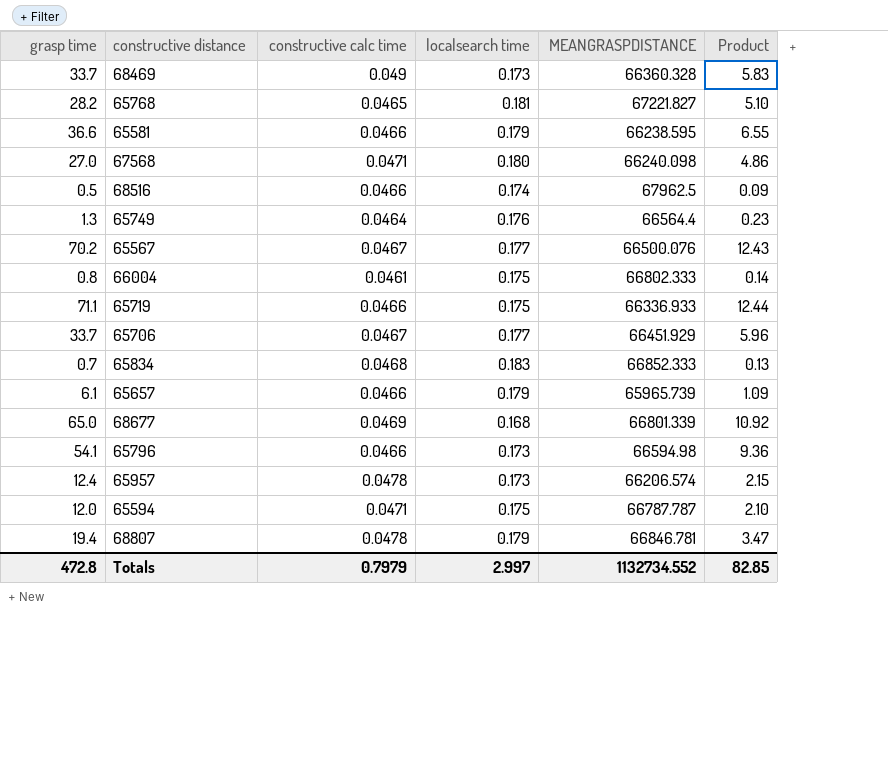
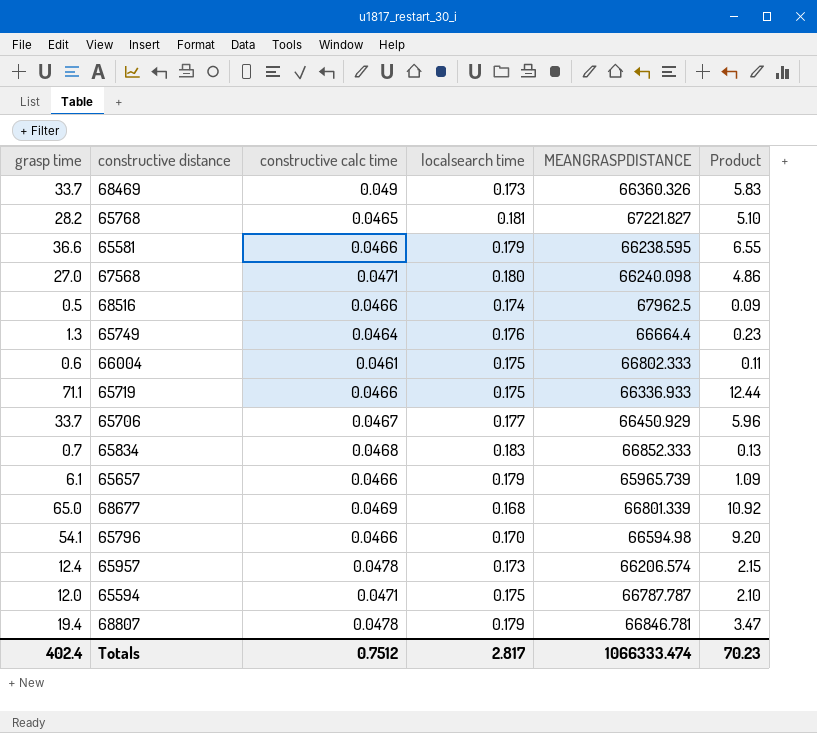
row 65567: 70.2 | 0.0467 | 0.177 | 66500.076 | 12.43 -> none
68469 | MEANGRASPDISTANCE: 66360.328 -> 66360.326
65749 | MEANGRASPDISTANCE: 66564.4 -> 66664.4
66004 | grasp time: 0.8 -> 0.6
66004 | Product: 0.14 -> 0.11
65706 | MEANGRASPDISTANCE: 66451.929 -> 66450.929
65796 | localsearch time: 0.173 -> 0.170
65796 | Product: 9.36 -> 9.20
Totals | grasp time: 472.8 -> 402.4
Totals | constructive calc time: 0.7979 -> 0.7512
Totals | localsearch time: 2.997 -> 2.817
Totals | MEANGRASPDISTANCE: 1132734.552 -> 1066333.474
Totals | Product: 82.85 -> 70.23

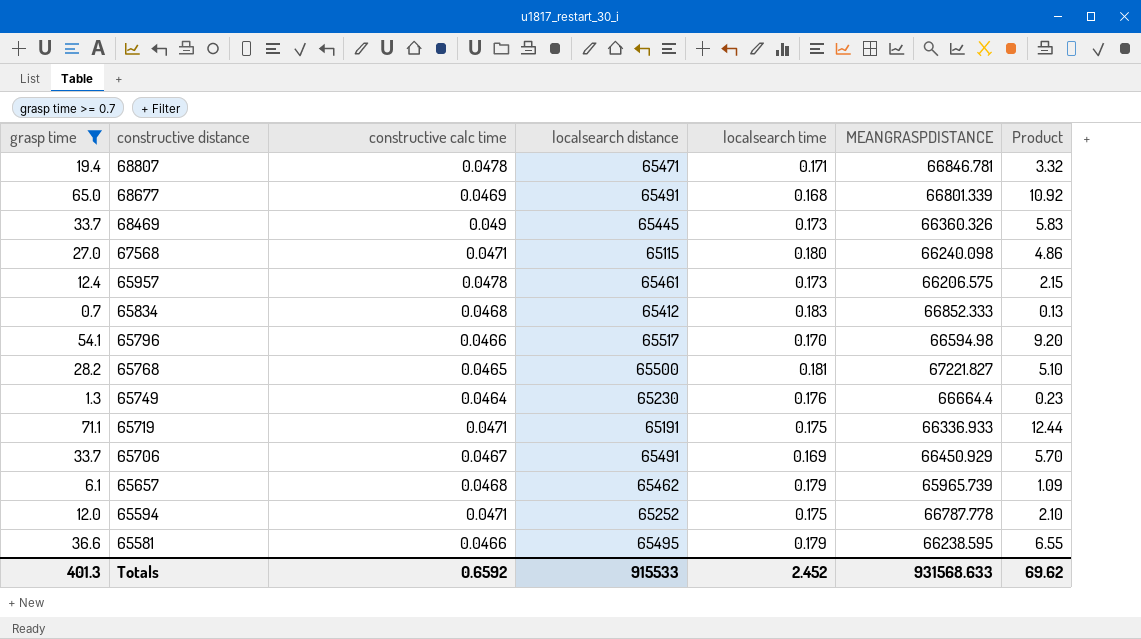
filter: none -> grasp time >= 0.7
row order: none -> constructive distance descending
column localsearch distance | position: none -> 4
68807 | localsearch time: 0.179 -> 0.171
68807 | Product: 3.47 -> 3.32
65957 | MEANGRASPDISTANCE: 66206.574 -> 66206.575
65719 | constructive calc time: 0.0466 -> 0.0471
65706 | localsearch time: 0.177 -> 0.169
65706 | Product: 5.96 -> 5.70
65657 | constructive calc time: 0.0466 -> 0.0468
65594 | MEANGRASPDISTANCE: 66787.787 -> 66787.778
Totals | grasp time: 402.4 -> 401.3
Totals | constructive calc time: 0.7512 -> 0.6592
Totals | localsearch time: 2.817 -> 2.452
Totals | MEANGRASPDISTANCE: 1066333.474 -> 931568.633
Totals | Product: 70.23 -> 69.62

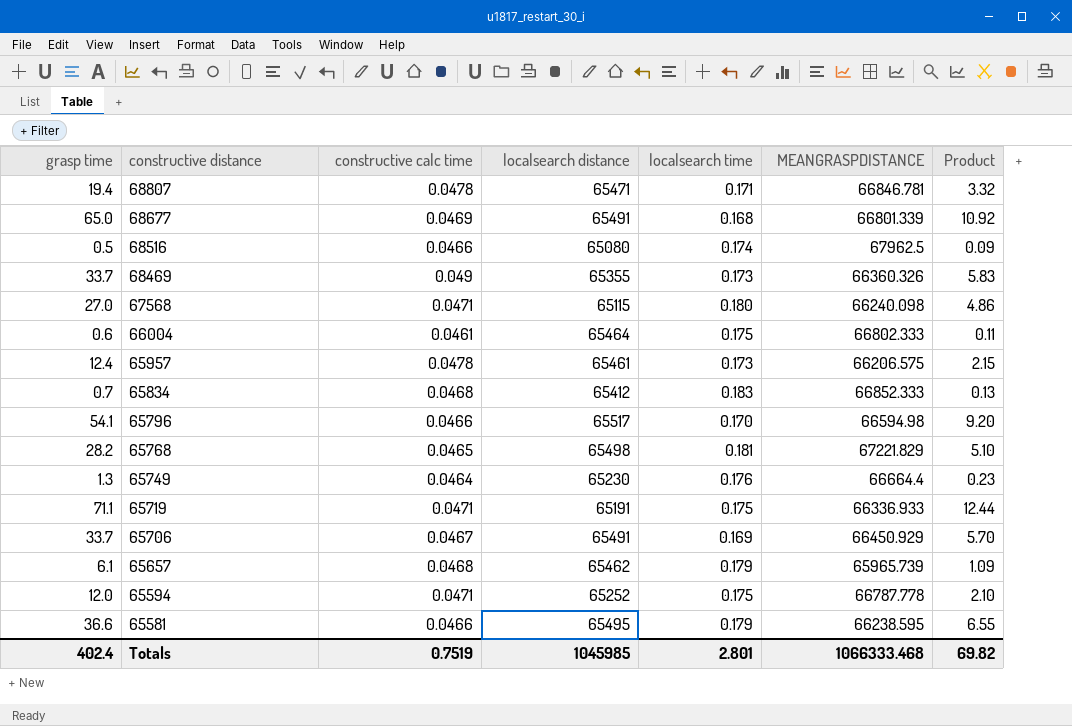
filter: grasp time >= 0.7 -> none
68469 | localsearch distance: 65445 -> 65355
65768 | localsearch distance: 65500 -> 65498
65768 | MEANGRASPDISTANCE: 67221.827 -> 67221.829
Totals | grasp time: 401.3 -> 402.4
Totals | constructive calc time: 0.6592 -> 0.7519
Totals | localsearch distance: 915533 -> 1045985
Totals | localsearch time: 2.452 -> 2.801
Totals | MEANGRASPDISTANCE: 931568.633 -> 1066333.468
Totals | Product: 69.62 -> 69.82

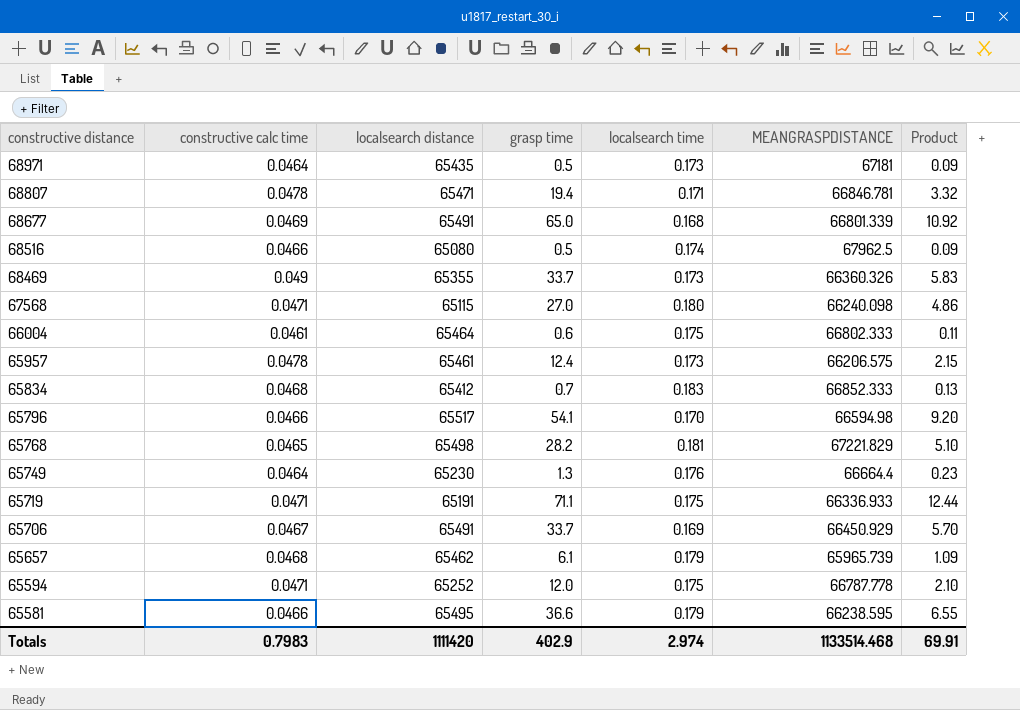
column grasp time | position: 1 -> 4
row 68971: none -> 0.0464 | 65435 | 0.5 | 0.173 | 67181 | 0.09
Totals | constructive calc time: 0.7519 -> 0.7983
Totals | localsearch distance: 1045985 -> 1111420
Totals | grasp time: 402.4 -> 402.9
Totals | localsearch time: 2.801 -> 2.974
Totals | MEANGRASPDISTANCE: 1066333.468 -> 1133514.468
Totals | Product: 69.82 -> 69.91

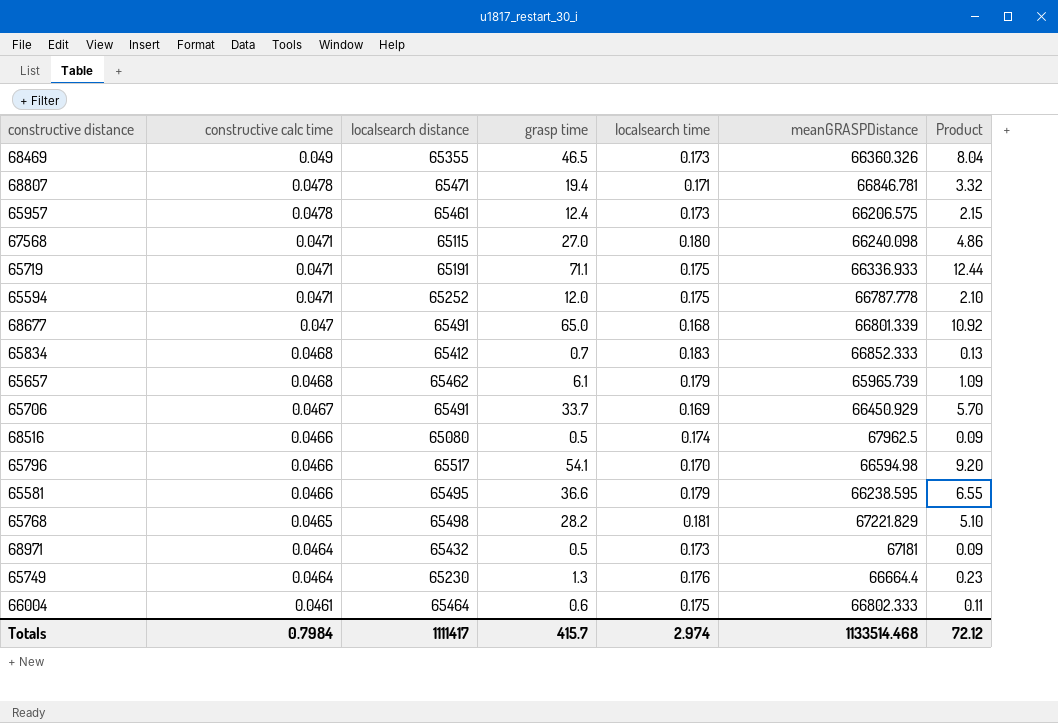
row order: constructive distance descending -> constructive calc time descending
column name: MEANGRASPDISTANCE -> meanGRASPDistance
68469 | grasp time: 33.7 -> 46.5
68469 | Product: 5.83 -> 8.04
68677 | constructive calc time: 0.0469 -> 0.047
68971 | localsearch distance: 65435 -> 65432
Totals | constructive calc time: 0.7983 -> 0.7984
Totals | localsearch distance: 1111420 -> 1111417
Totals | grasp time: 402.9 -> 415.7
Totals | Product: 69.91 -> 72.12

